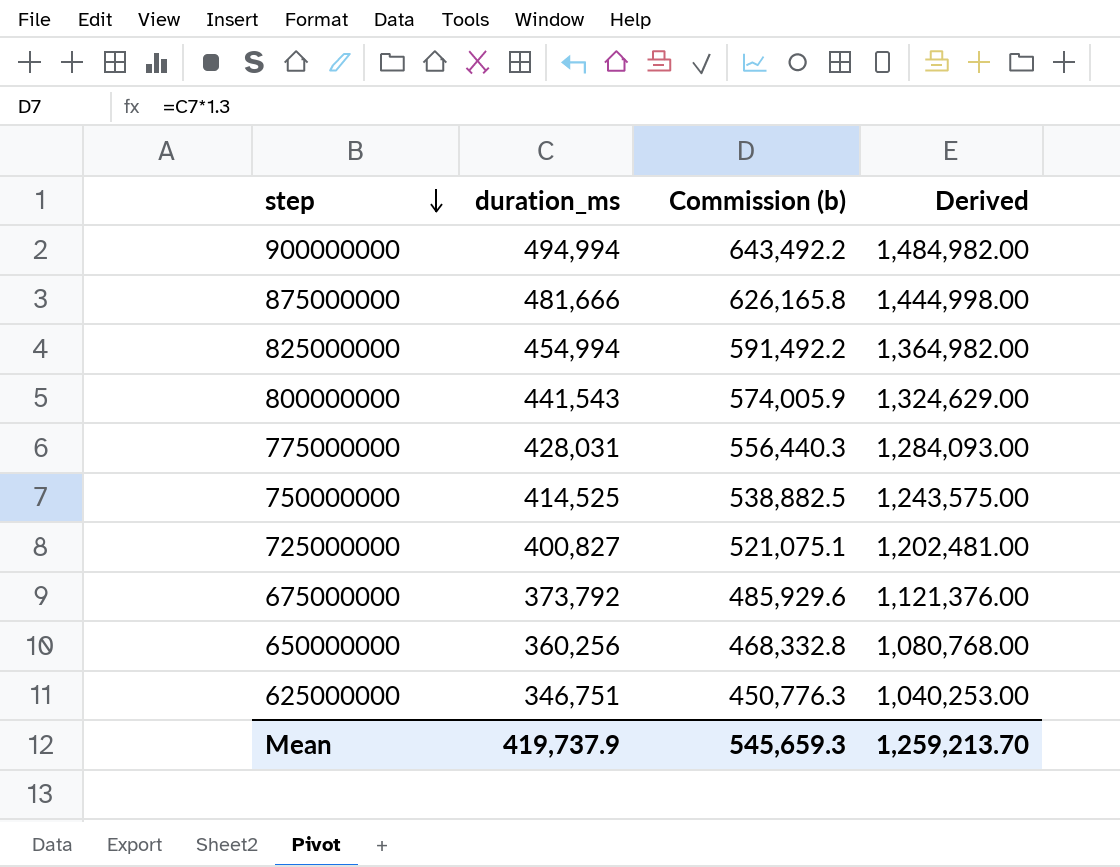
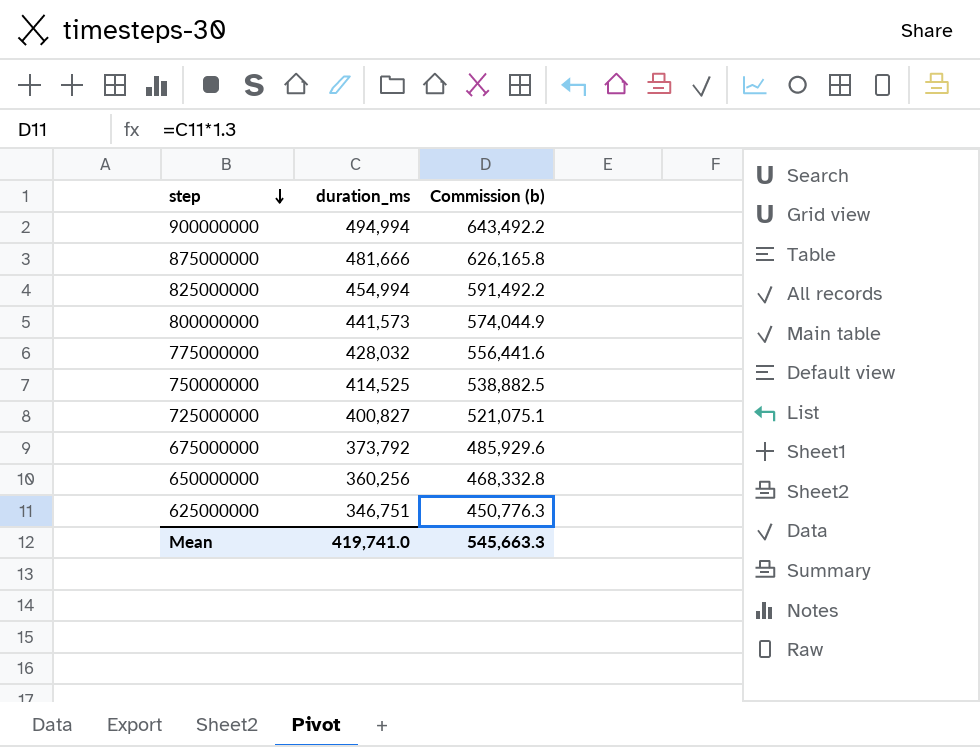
column Derived | formula: [duration_ms] * 3 -> none
800000000 | duration_ms: 441,543 -> 441,573
800000000 | Commission (b): 574,005.9 -> 574,044.9
775000000 | duration_ms: 428,031 -> 428,032
775000000 | Commission (b): 556,440.3 -> 556,441.6
Mean | duration_ms: 419,737.9 -> 419,741.0
Mean | Commission (b): 545,659.3 -> 545,663.3

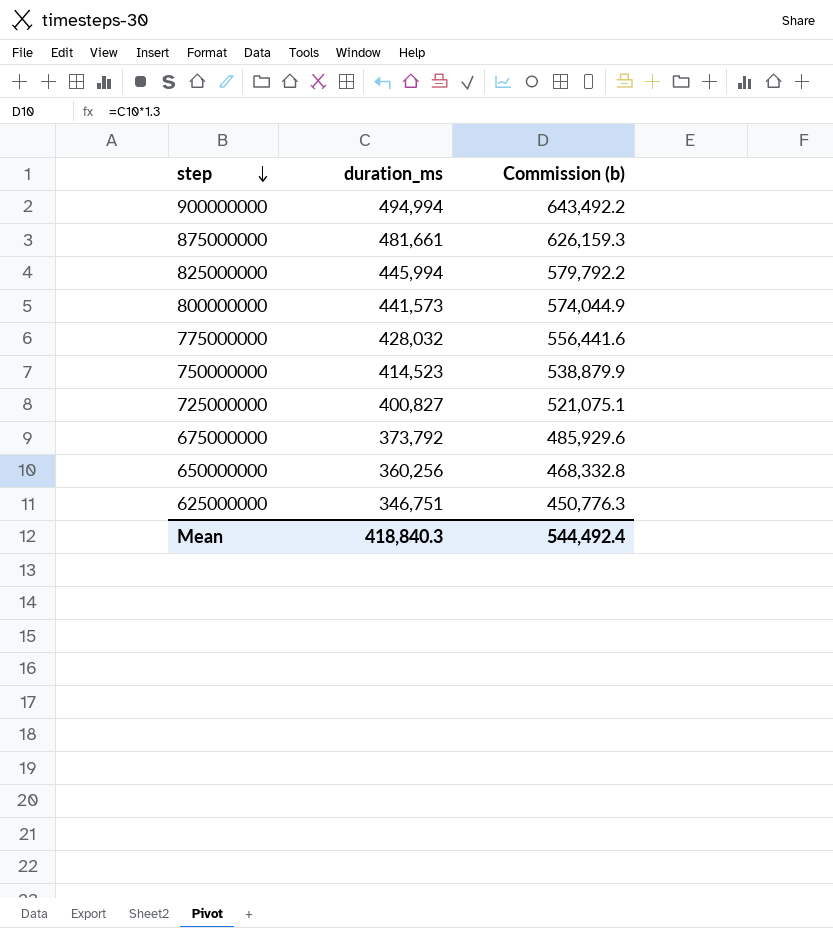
875000000 | duration_ms: 481,666 -> 481,661
875000000 | Commission (b): 626,165.8 -> 626,159.3
825000000 | duration_ms: 454,994 -> 445,994
825000000 | Commission (b): 591,492.2 -> 579,792.2
750000000 | duration_ms: 414,525 -> 414,523
750000000 | Commission (b): 538,882.5 -> 538,879.9
Mean | duration_ms: 419,741.0 -> 418,840.3
Mean | Commission (b): 545,663.3 -> 544,492.4

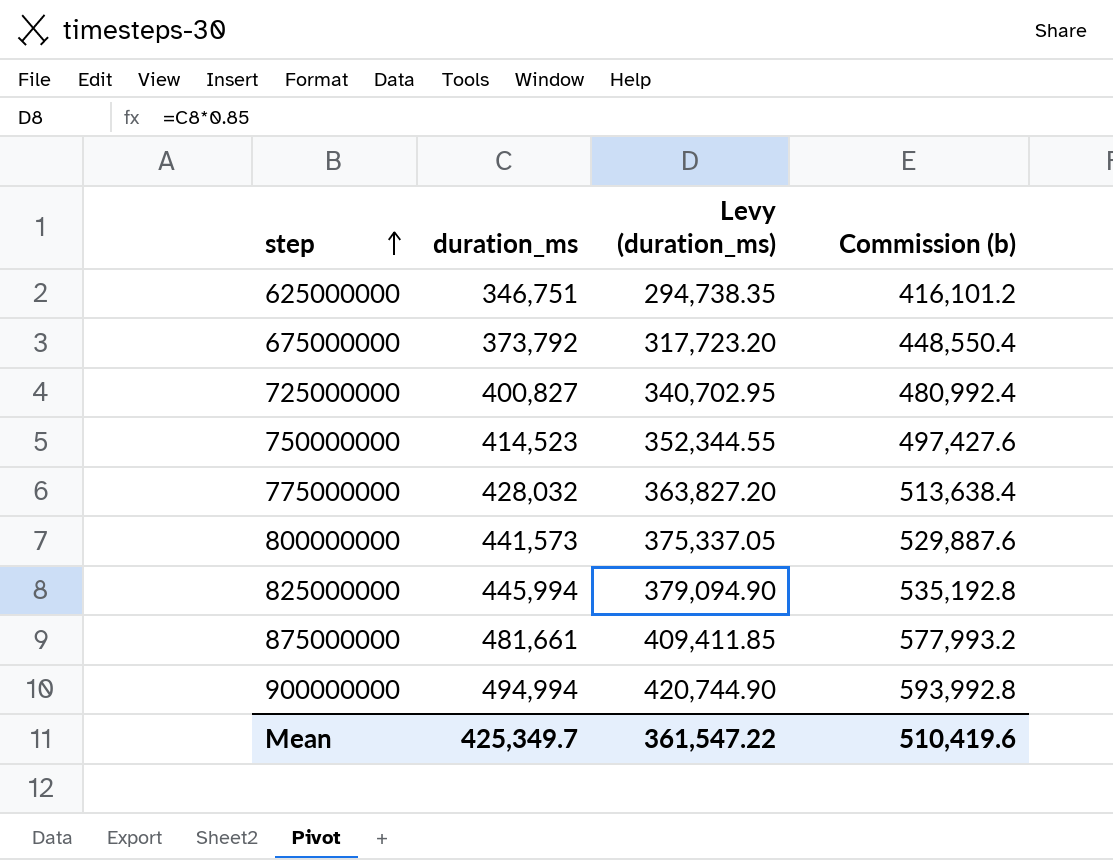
row order: step descending -> step ascending
column Levy (duration_ms) | formula: none -> [duration_ms] * 0.85
column Commission (b) | formula: [duration_ms] * 1.3 -> [duration_ms] * 1.2
row 650000000: 360,256 | 468,332.8 -> none
Mean | duration_ms: 418,840.3 -> 425,349.7
Mean | Commission (b): 544,492.4 -> 510,419.6

